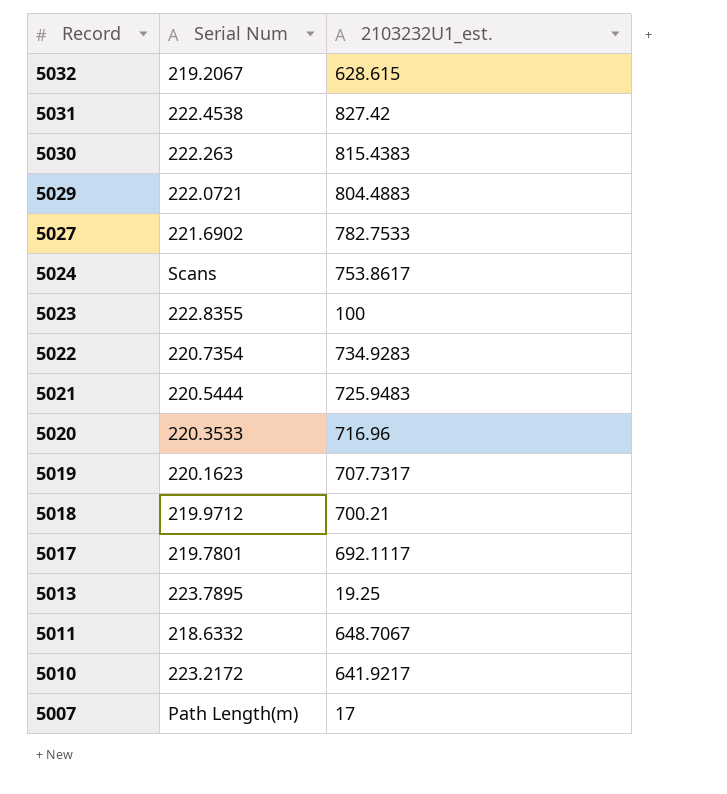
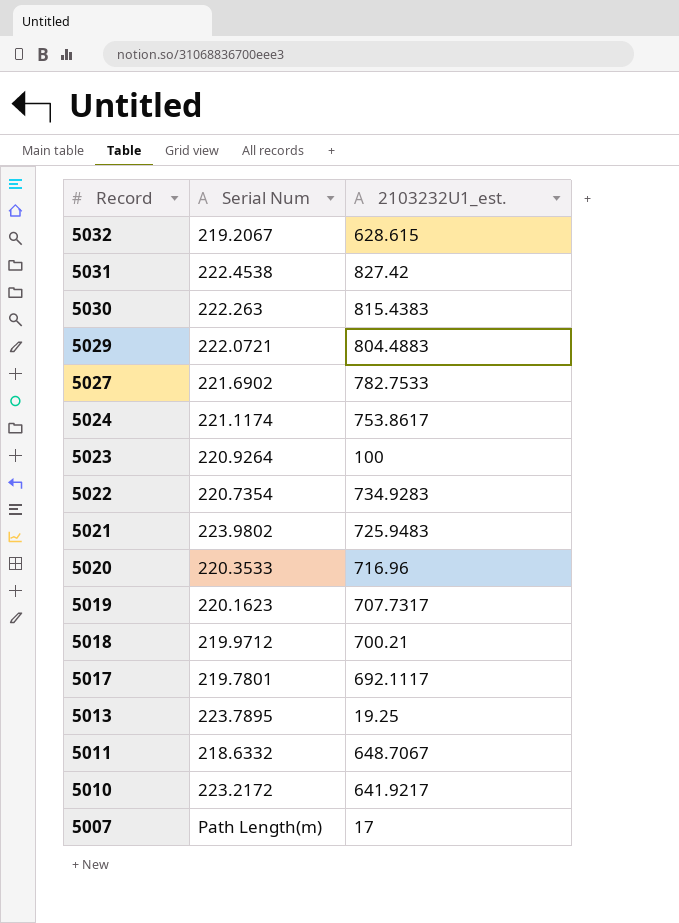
5024 | Serial Num: Scans -> 221.1174
5023 | Serial Num: 222.8355 -> 220.9264
5021 | Serial Num: 220.5444 -> 223.9802

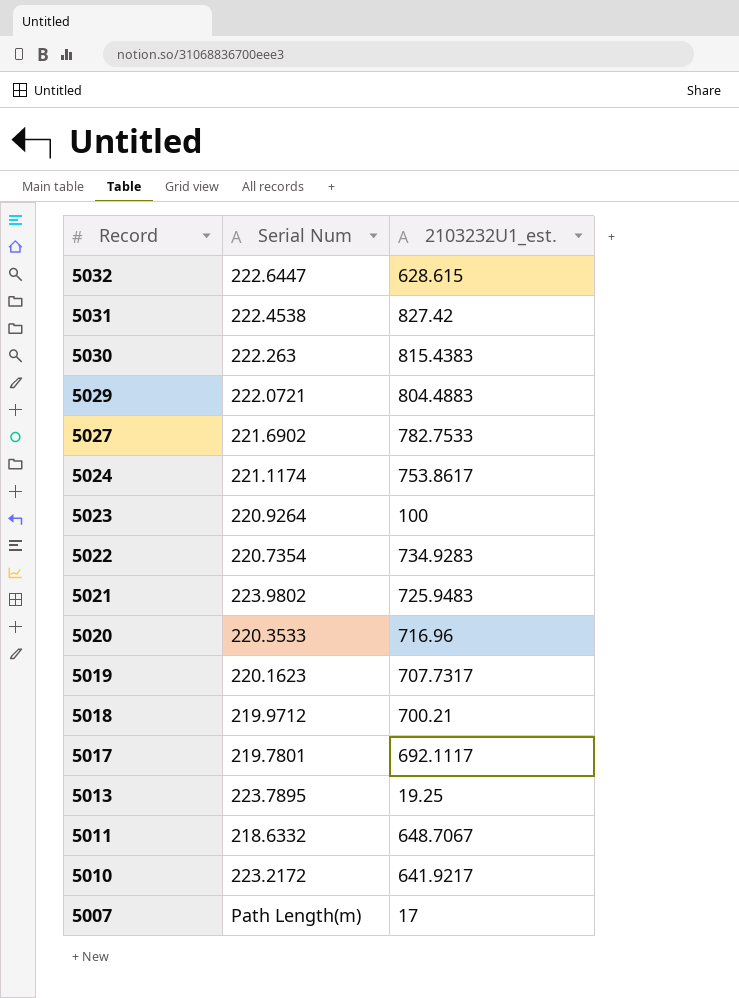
5032 | Serial Num: 219.2067 -> 222.6447

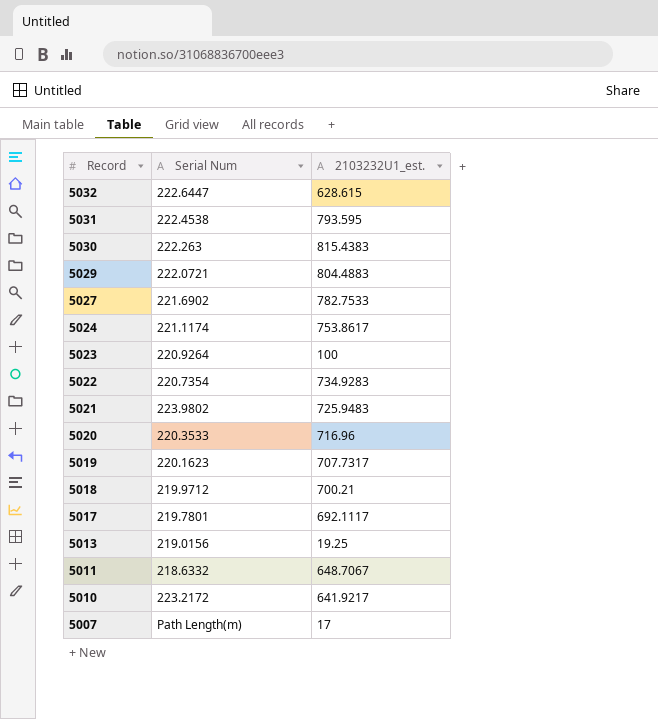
5031 | 2103232U1_est.: 827.42 -> 793.595
5013 | Serial Num: 223.7895 -> 219.0156

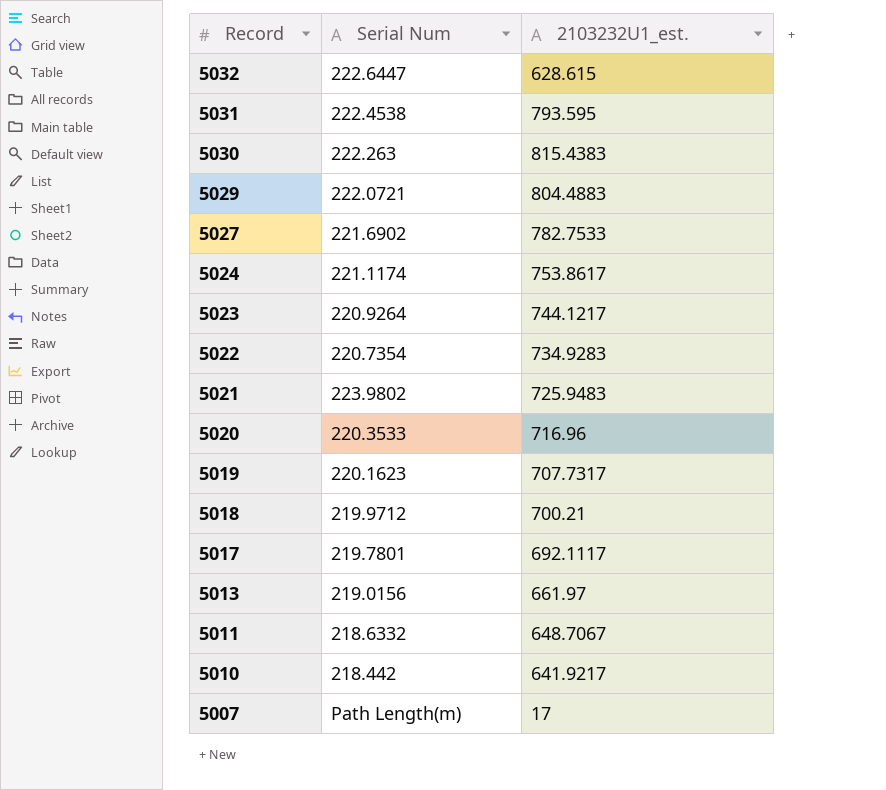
5023 | 2103232U1_est.: 100 -> 744.1217
5013 | 2103232U1_est.: 19.25 -> 661.97
5010 | Serial Num: 223.2172 -> 218.442

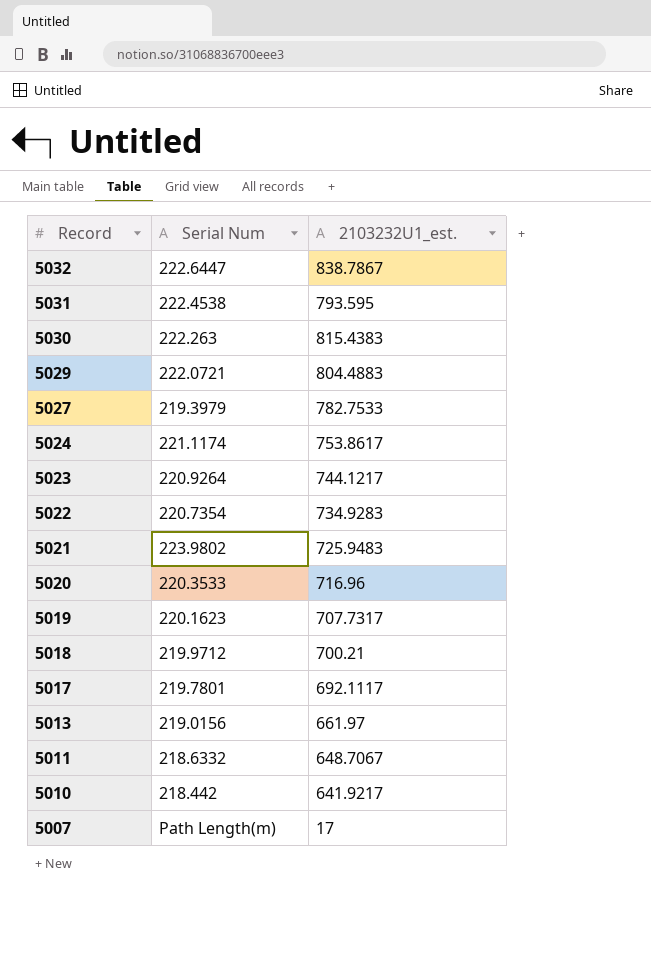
5032 | 2103232U1_est.: 628.615 -> 838.7867
5027 | Serial Num: 221.6902 -> 219.3979

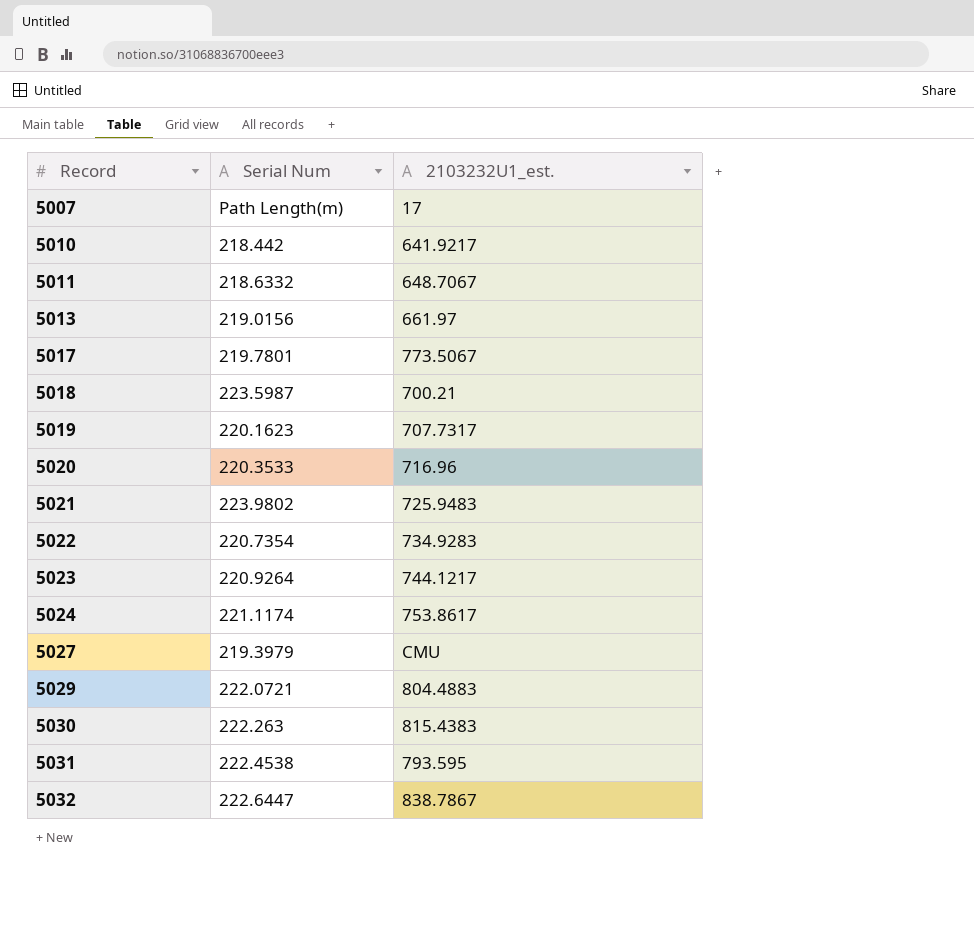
row order: Record descending -> Record ascending
5017 | 2103232U1_est.: 692.1117 -> 773.5067
5018 | Serial Num: 219.9712 -> 223.5987
5027 | 2103232U1_est.: 782.7533 -> CMU

